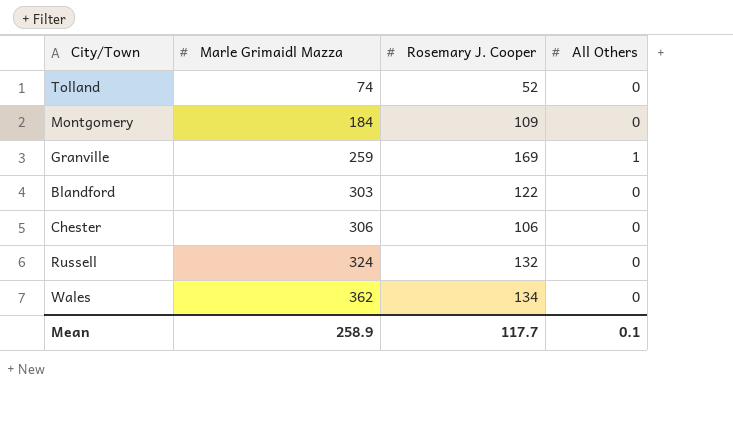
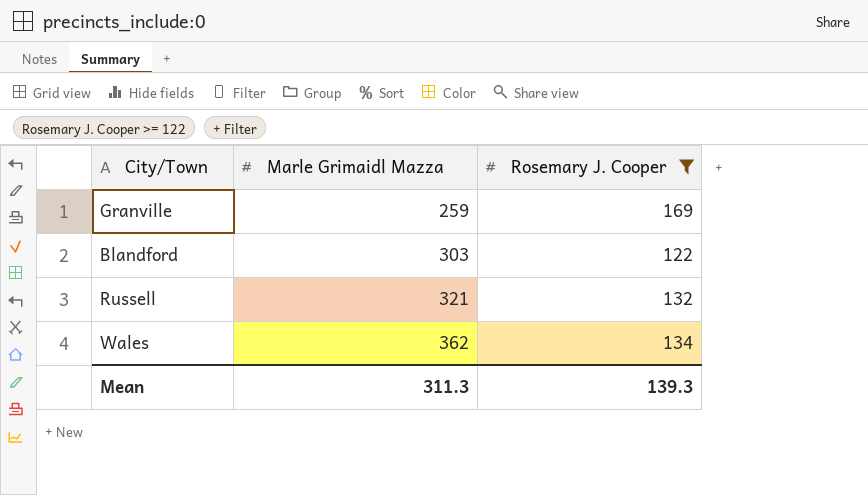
filter: none -> Rosemary J. Cooper >= 122
column All Others | position: 4 -> none
Russell | Marle Grimaidl Mazza: 324 -> 321
Mean | Marle Grimaidl Mazza: 258.9 -> 311.3
Mean | Rosemary J. Cooper: 117.7 -> 139.3

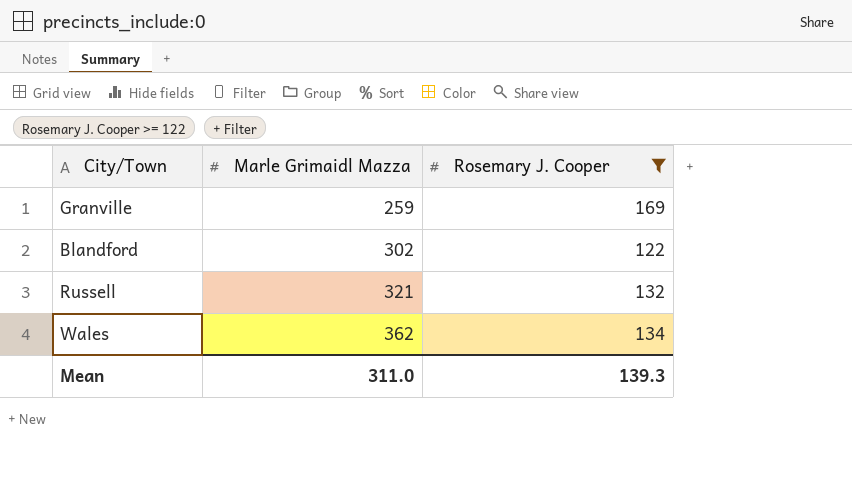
Blandford | Marle Grimaidl Mazza: 303 -> 302
Mean | Marle Grimaidl Mazza: 311.3 -> 311.0

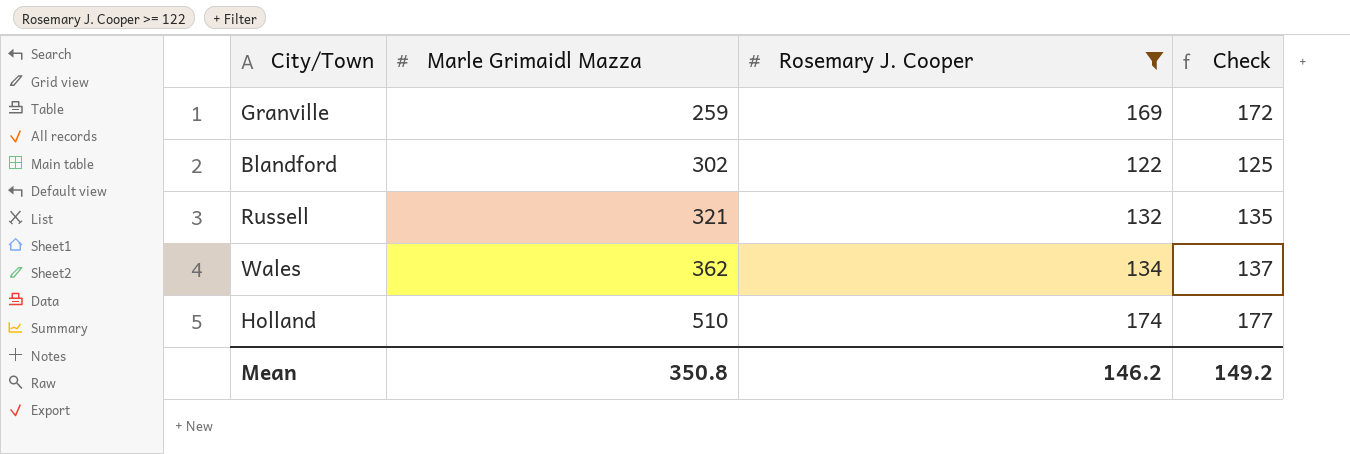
column Check | formula: none -> [Rosemary J. Cooper] + 3
row Holland: none -> 510 | 174 | 177
Mean | Marle Grimaidl Mazza: 311.0 -> 350.8
Mean | Rosemary J. Cooper: 139.3 -> 146.2

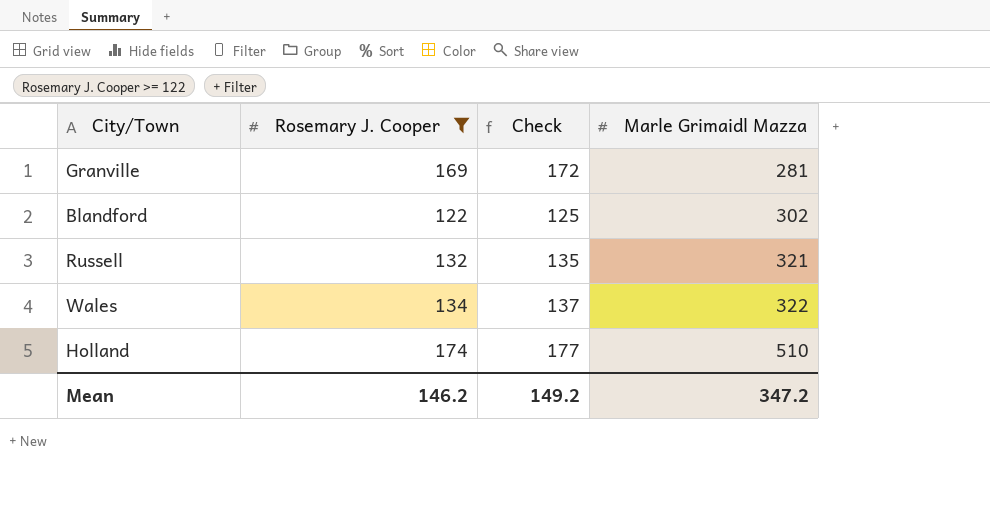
column Marle Grimaidl Mazza | position: 2 -> 4
Granville | Marle Grimaidl Mazza: 259 -> 281
Wales | Marle Grimaidl Mazza: 362 -> 322
Mean | Marle Grimaidl Mazza: 350.8 -> 347.2

